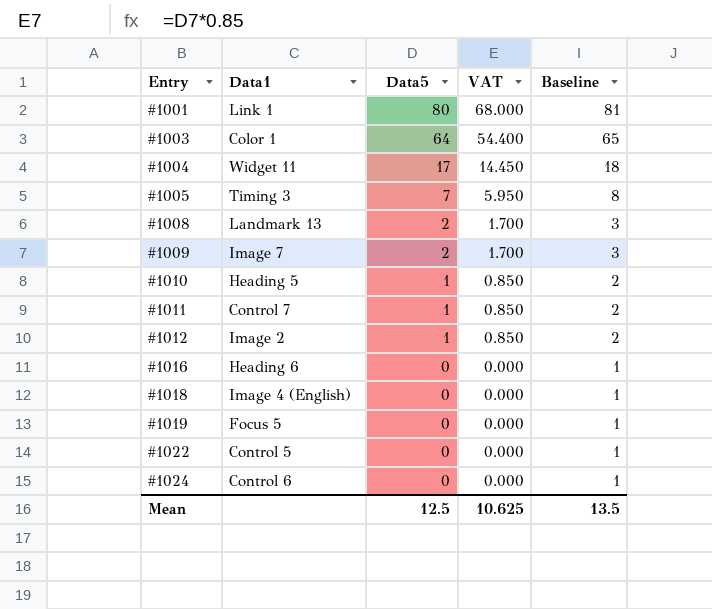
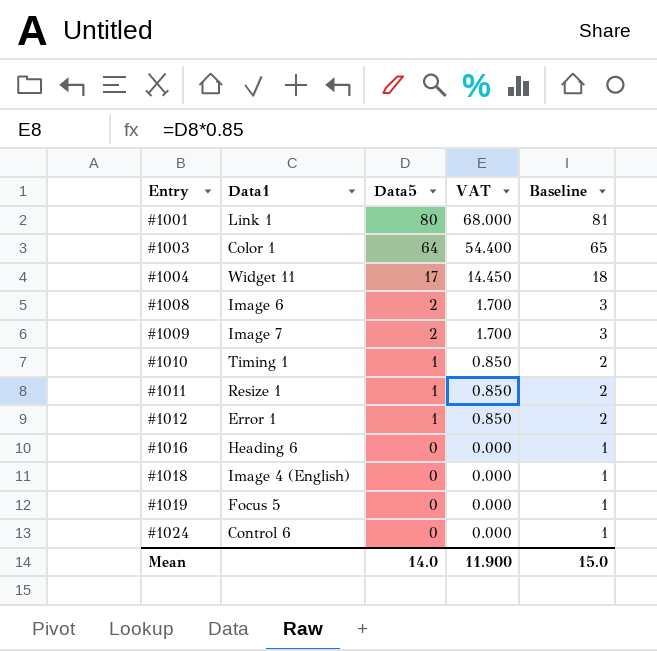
row #1005: Timing 3 | 7 | 5.950 | 8 -> none
row #1022: Control 5 | 0 | 0.000 | 1 -> none
#1008 | Data1: Landmark 13 -> Image 6
#1010 | Data1: Heading 5 -> Timing 1
#1011 | Data1: Control 7 -> Resize 1
#1012 | Data1: Image 2 -> Error 1
Mean | Data5: 12.5 -> 14.0
Mean | VAT: 10.625 -> 11.900
Mean | Baseline: 13.5 -> 15.0

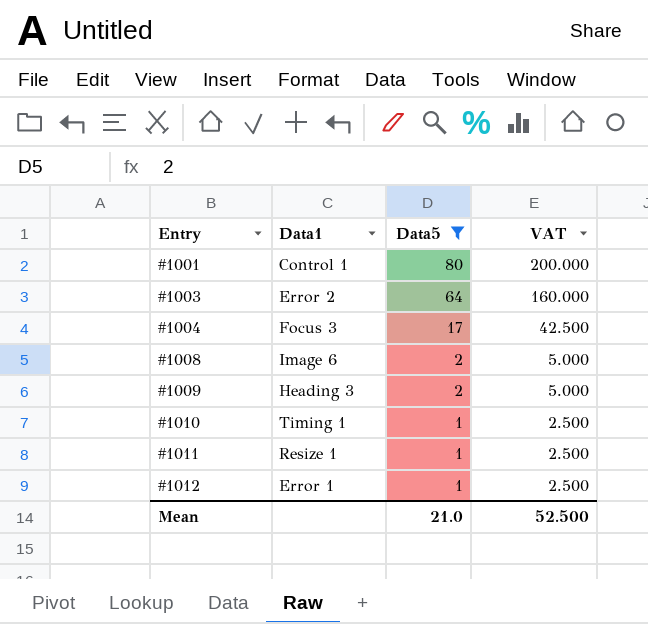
filter: none -> Data5 != 0
column Baseline | formula: [Data5] + 1 -> none
column VAT | formula: [Data5] * 0.85 -> [Data5] * 2.5
#1001 | Data1: Link 1 -> Control 1
#1003 | Data1: Color 1 -> Error 2
#1004 | Data1: Widget 11 -> Focus 3
#1009 | Data1: Image 7 -> Heading 3
Mean | Data5: 14.0 -> 21.0
Mean | VAT: 11.900 -> 52.500

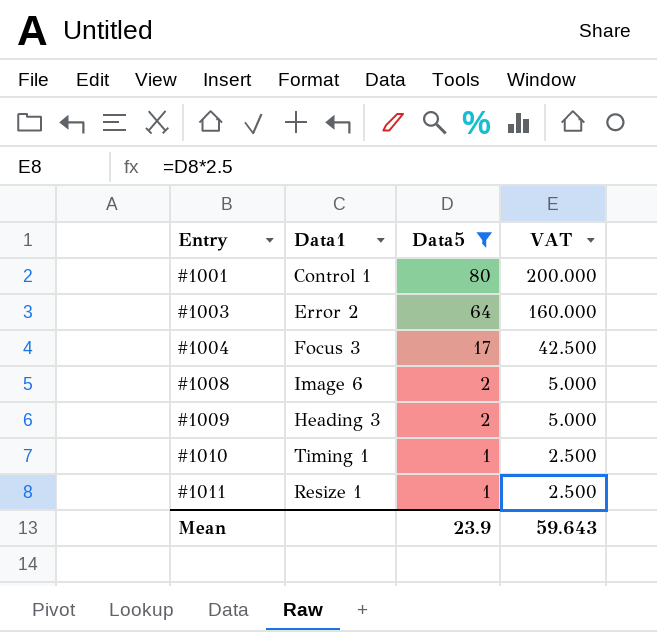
row #1012: Error 1 | 1 | 2.500 -> none
Mean | Data5: 21.0 -> 23.9
Mean | VAT: 52.500 -> 59.643

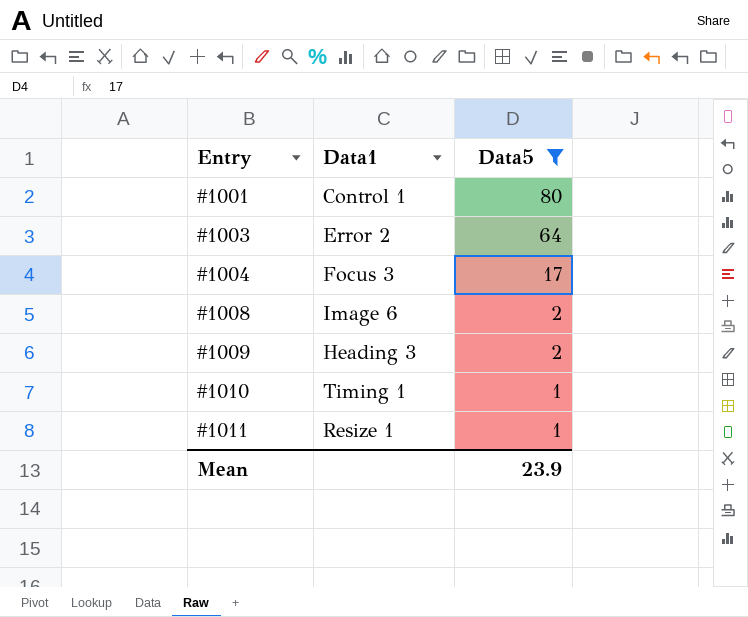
column VAT | formula: [Data5] * 2.5 -> none

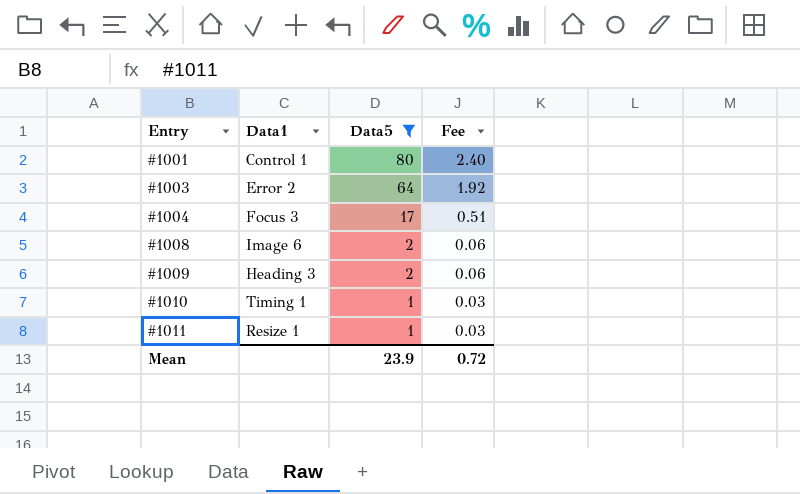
column Fee | formula: none -> [Data5] * 0.03

